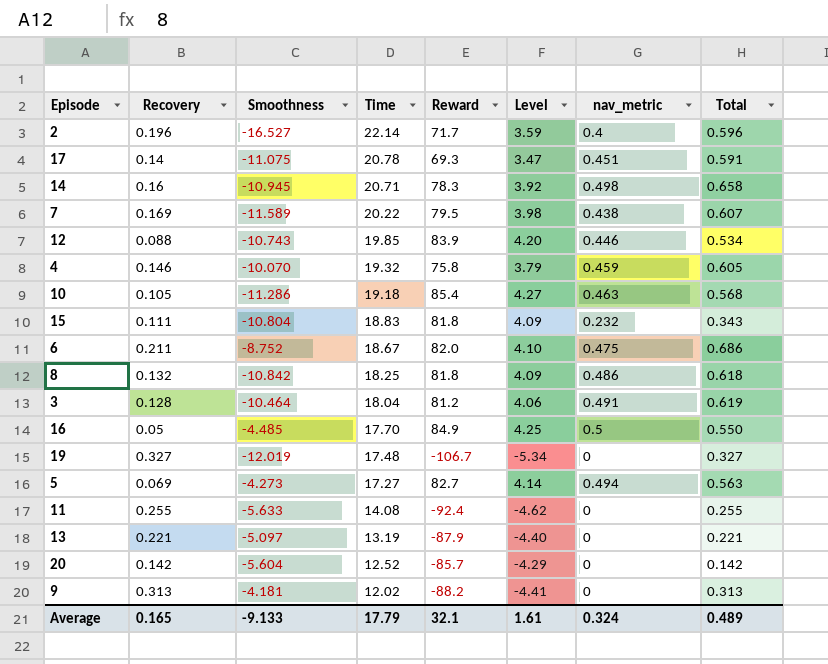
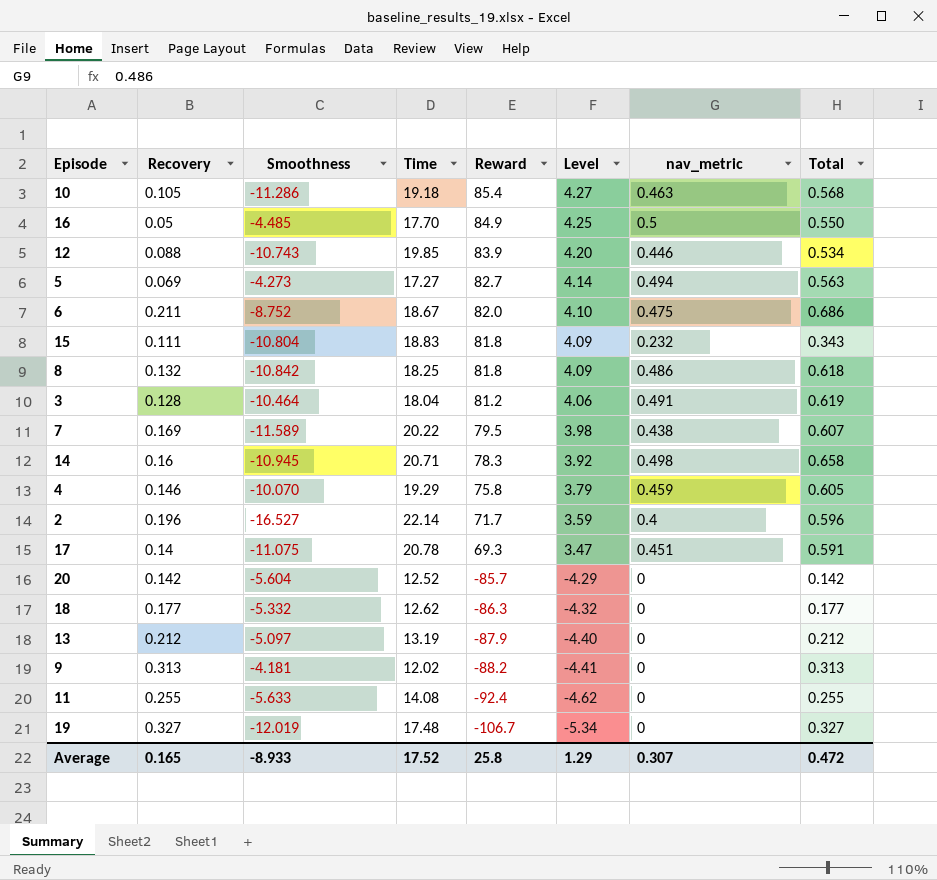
row order: Time descending -> Reward descending
4 | Time: 19.32 -> 19.29
row 18: none -> 0.177 | -5.332 | 12.62 | -86.3 | -4.32 | 0 | 0.177
13 | Recovery: 0.221 -> 0.212
13 | Total: 0.221 -> 0.212
Average | Smoothness: -9.133 -> -8.933
Average | Time: 17.79 -> 17.52
Average | Reward: 32.1 -> 25.8
Average | Level: 1.61 -> 1.29
Average | nav_metric: 0.324 -> 0.307
Average | Total: 0.489 -> 0.472

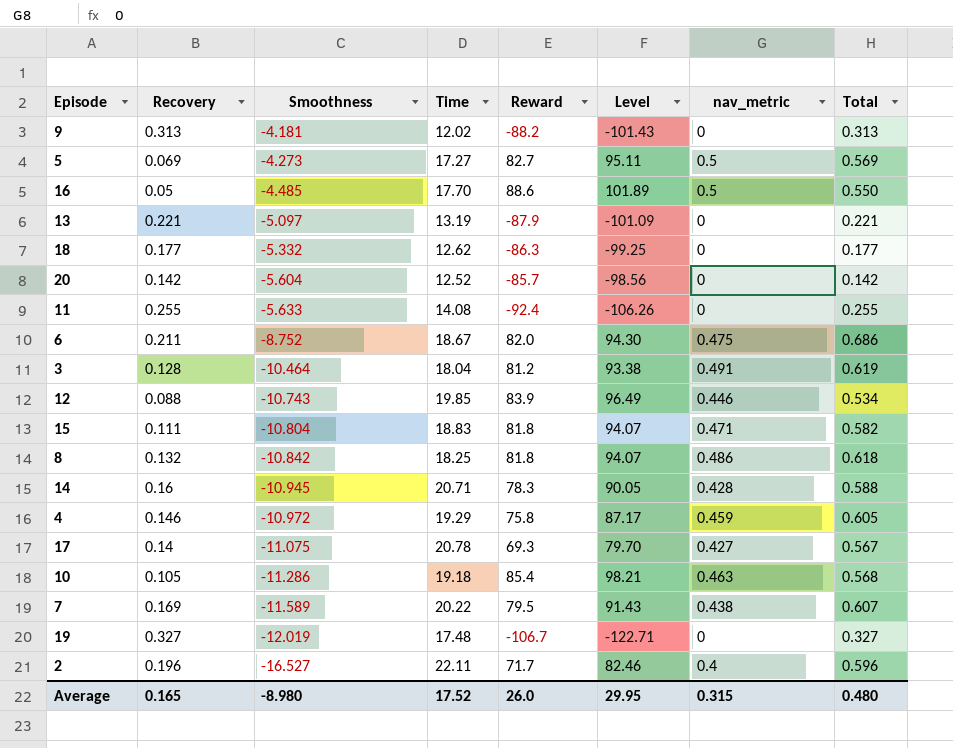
row order: Reward descending -> Smoothness descending
column Level | formula: [Reward] * 0.05 -> [Reward] * 1.15
5 | nav_metric: 0.494 -> 0.5
5 | Total: 0.563 -> 0.569
16 | Reward: 84.9 -> 88.6
13 | Recovery: 0.212 -> 0.221
13 | Total: 0.212 -> 0.221
15 | nav_metric: 0.232 -> 0.471
15 | Total: 0.343 -> 0.582
14 | nav_metric: 0.498 -> 0.428
14 | Total: 0.658 -> 0.588
4 | Smoothness: -10.070 -> -10.972
17 | nav_metric: 0.451 -> 0.427
17 | Total: 0.591 -> 0.567
2 | Time: 22.14 -> 22.11
Average | Smoothness: -8.933 -> -8.980
Average | Reward: 25.8 -> 26.0
Average | Level: 1.29 -> 29.95
Average | nav_metric: 0.307 -> 0.315
Average | Total: 0.472 -> 0.480

